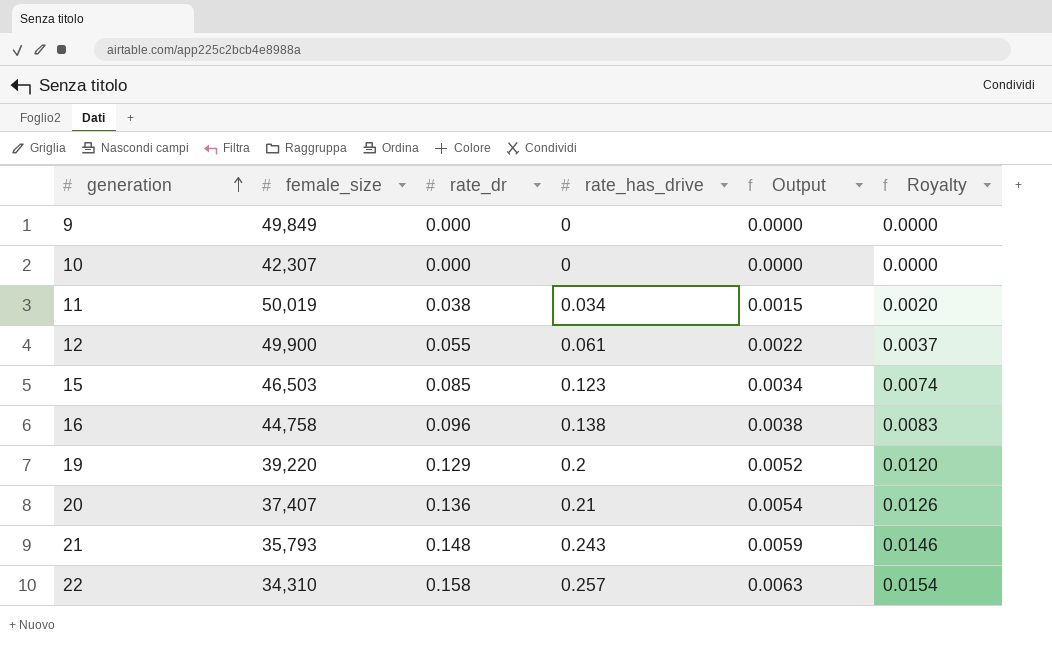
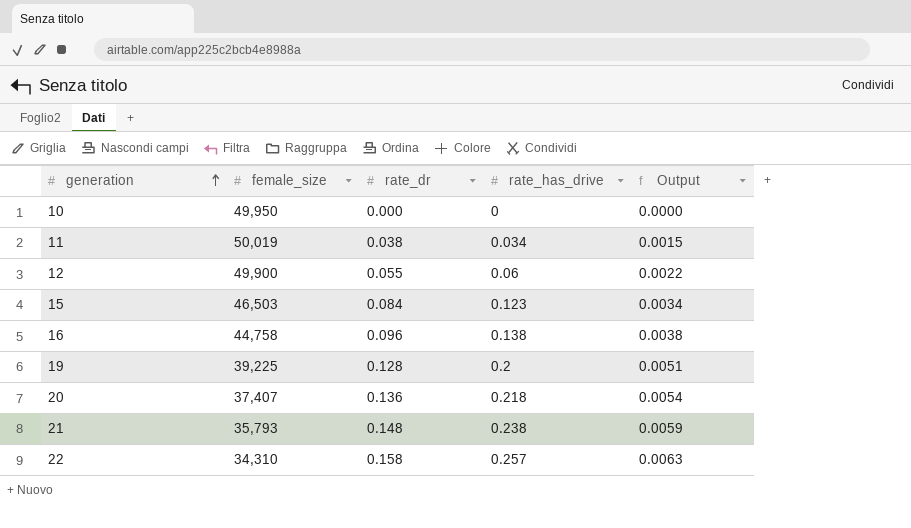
column Royalty | formula: [rate_has_drive] * 0.06 -> none
row 9: 49,849 | 0.000 | 0 | 0.0000 | 0.0000 -> none
10 | female_size: 42,307 -> 49,950
12 | rate_has_drive: 0.061 -> 0.06
15 | rate_dr: 0.085 -> 0.084
19 | female_size: 39,220 -> 39,225
19 | rate_dr: 0.129 -> 0.128
19 | Output: 0.0052 -> 0.0051
20 | rate_has_drive: 0.21 -> 0.218
21 | rate_has_drive: 0.243 -> 0.238

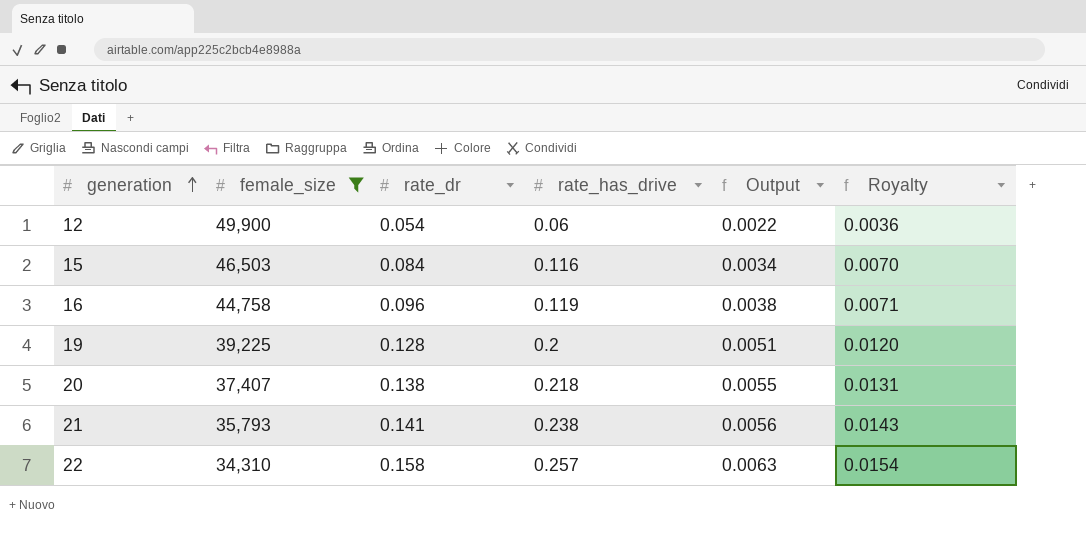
filter: none -> female_size <= 49,900
column Royalty | formula: none -> [rate_has_drive] * 0.06
12 | rate_dr: 0.055 -> 0.054
15 | rate_has_drive: 0.123 -> 0.116
16 | rate_has_drive: 0.138 -> 0.119
20 | rate_dr: 0.136 -> 0.138
20 | Output: 0.0054 -> 0.0055
21 | rate_dr: 0.148 -> 0.141
21 | Output: 0.0059 -> 0.0056

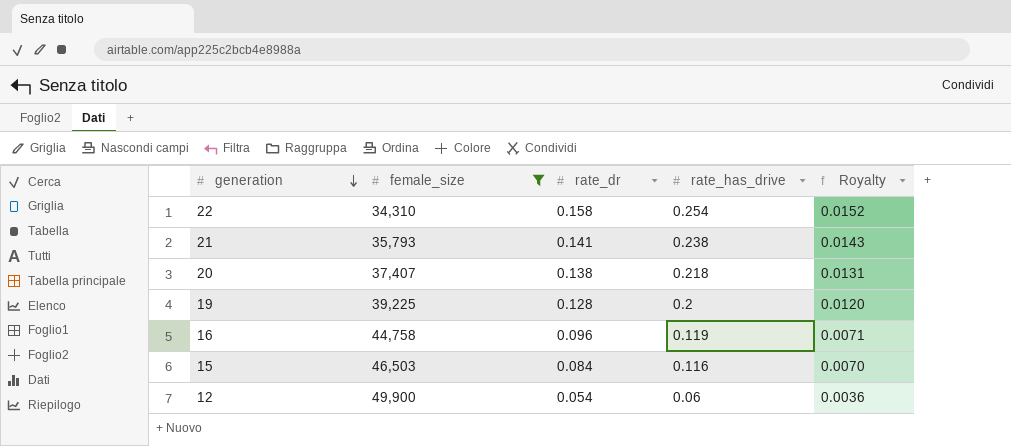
row order: generation ascending -> generation descending
column Output | formula: [rate_dr] * 0.04 -> none
22 | rate_has_drive: 0.257 -> 0.254
22 | Royalty: 0.0154 -> 0.0152

